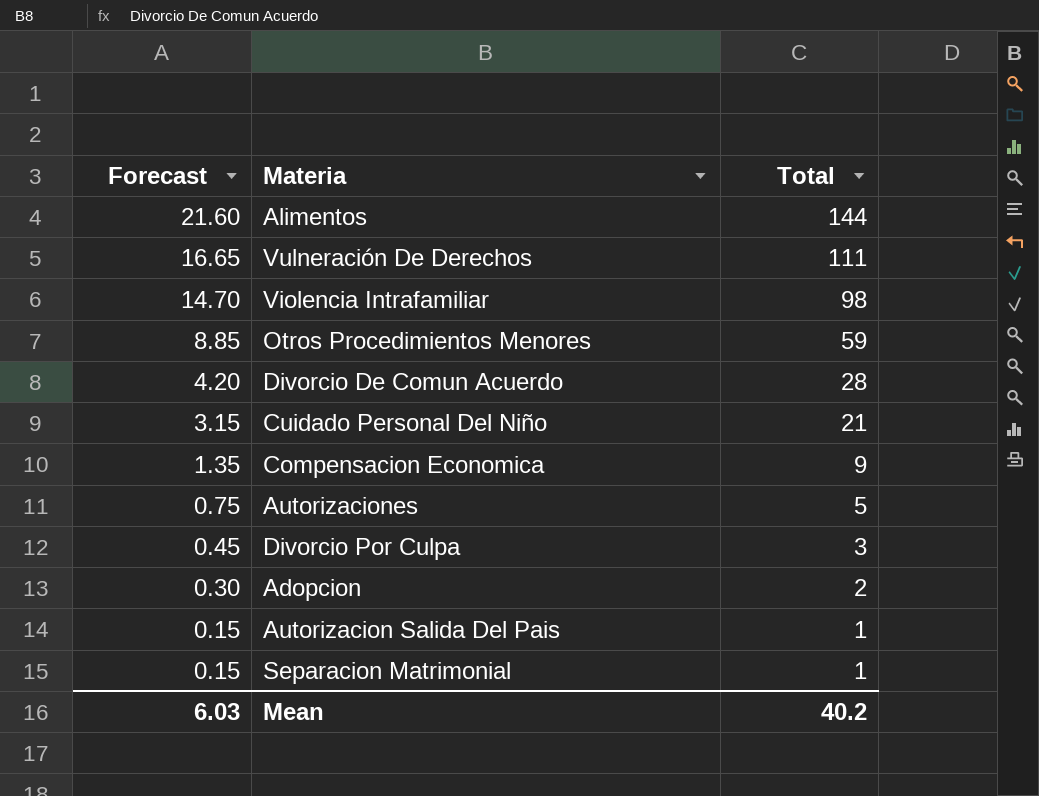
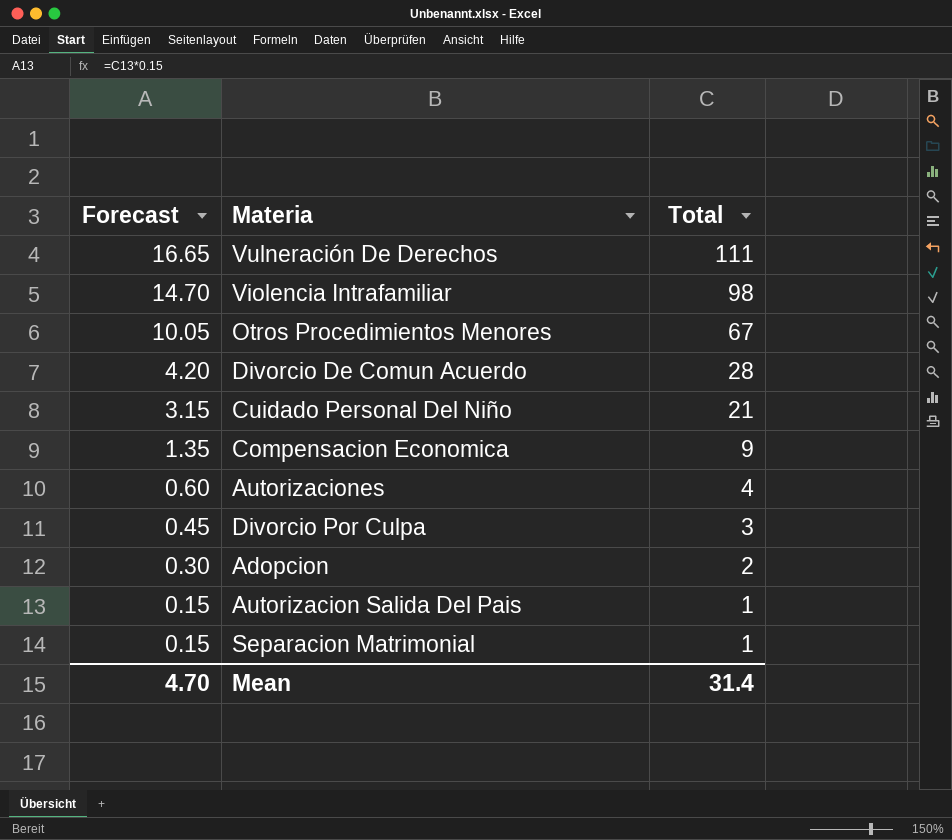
row Alimentos: 21.60 | 144 -> none
Otros Procedimientos Menores | Forecast: 8.85 -> 10.05
Otros Procedimientos Menores | Total: 59 -> 67
Autorizaciones | Forecast: 0.75 -> 0.60
Autorizaciones | Total: 5 -> 4
Mean | Forecast: 6.03 -> 4.70
Mean | Total: 40.2 -> 31.4

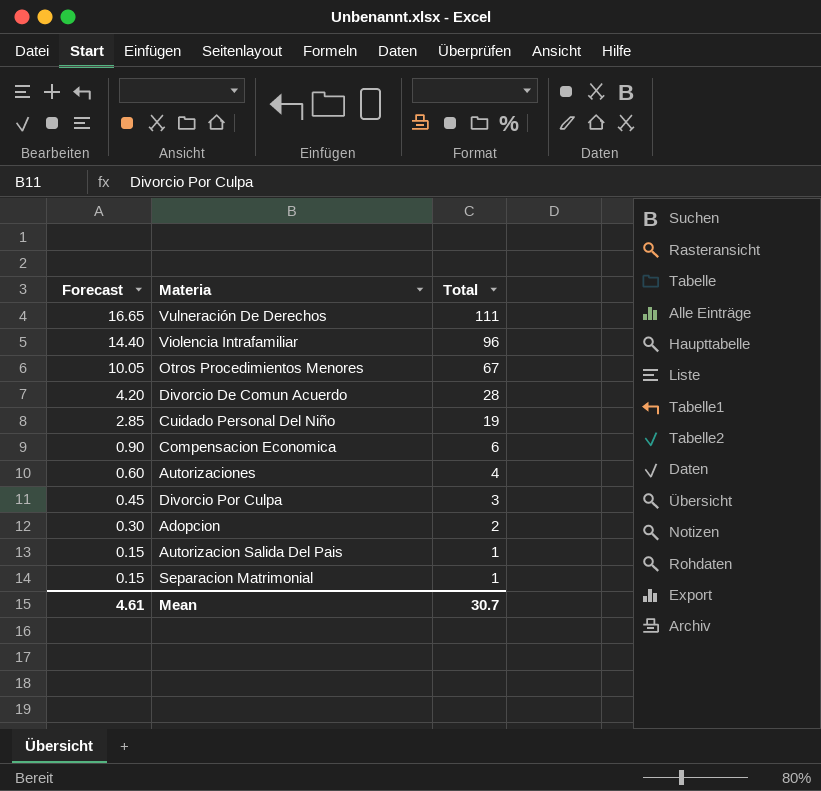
Violencia Intrafamiliar | Forecast: 14.70 -> 14.40
Violencia Intrafamiliar | Total: 98 -> 96
Cuidado Personal Del Niño | Forecast: 3.15 -> 2.85
Cuidado Personal Del Niño | Total: 21 -> 19
Compensacion Economica | Forecast: 1.35 -> 0.90
Compensacion Economica | Total: 9 -> 6
Mean | Forecast: 4.70 -> 4.61
Mean | Total: 31.4 -> 30.7

